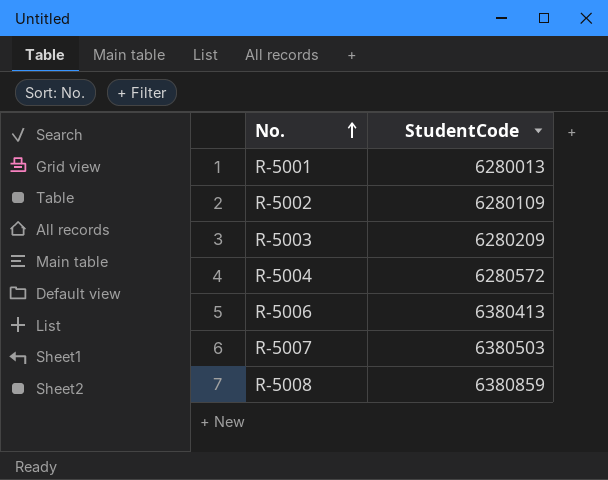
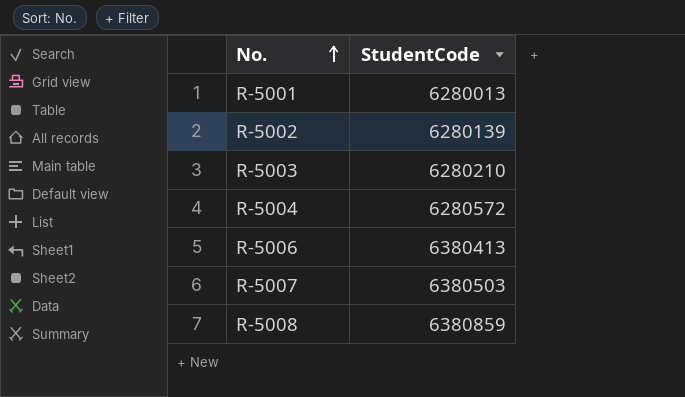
R-5002 | StudentCode: 6280109 -> 6280139
R-5003 | StudentCode: 6280209 -> 6280210

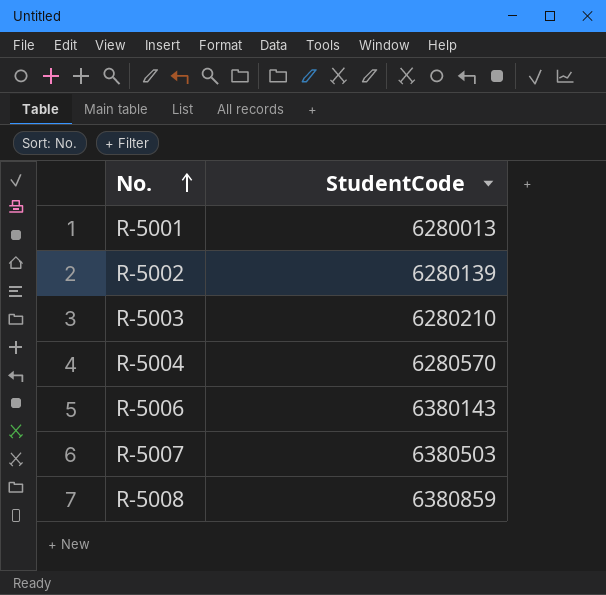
R-5004 | StudentCode: 6280572 -> 6280570
R-5006 | StudentCode: 6380413 -> 6380143

